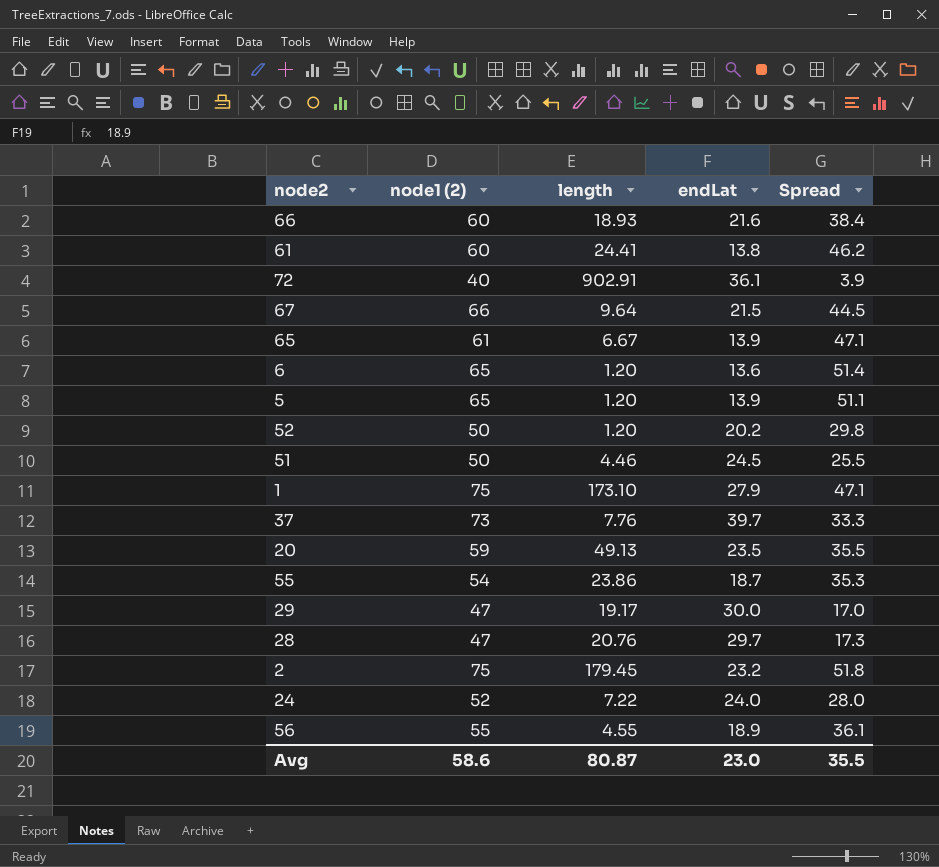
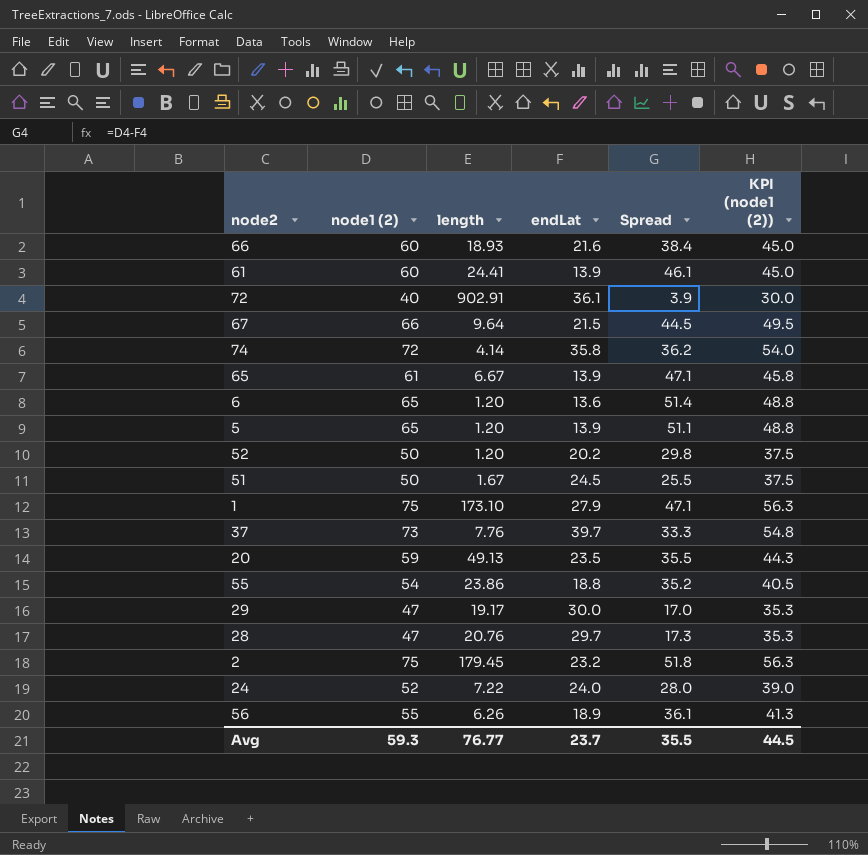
column KPI (node1 (2)) | formula: none -> [node1 (2)] * 0.75
61 | endLat: 13.8 -> 13.9
61 | Spread: 46.2 -> 46.1
row 74: none -> 72 | 4.14 | 35.8 | 36.2 | 54.0
51 | length: 4.46 -> 1.67
55 | endLat: 18.7 -> 18.8
55 | Spread: 35.3 -> 35.2
56 | length: 4.55 -> 6.26
Avg | node1 (2): 58.6 -> 59.3
Avg | length: 80.87 -> 76.77
Avg | endLat: 23.0 -> 23.7

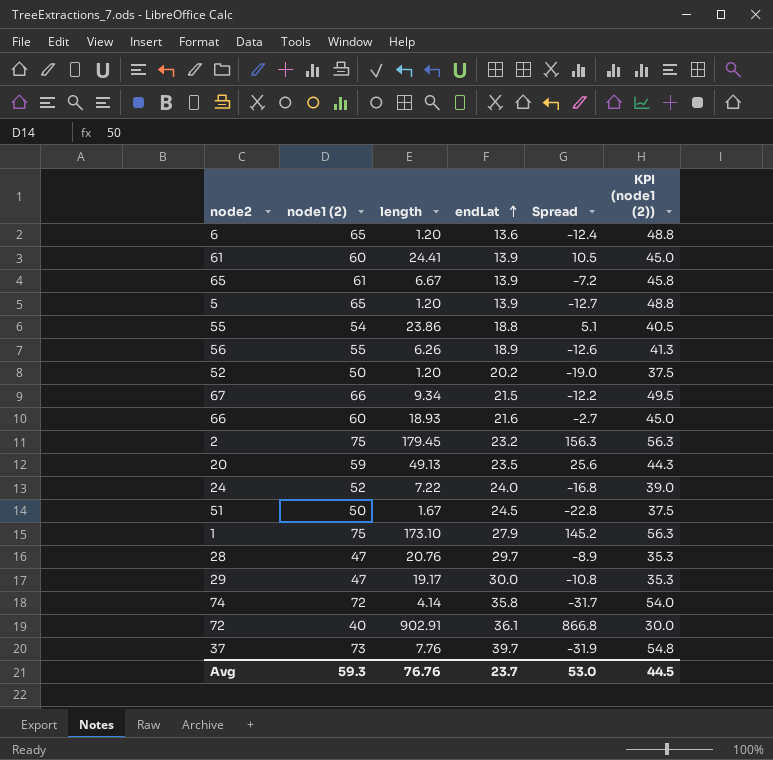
row order: none -> endLat ascending
column Spread | formula: [node1 (2)] - [endLat] -> [length] - [endLat]
67 | length: 9.64 -> 9.34
Avg | length: 76.77 -> 76.76
Avg | Spread: 35.5 -> 53.0

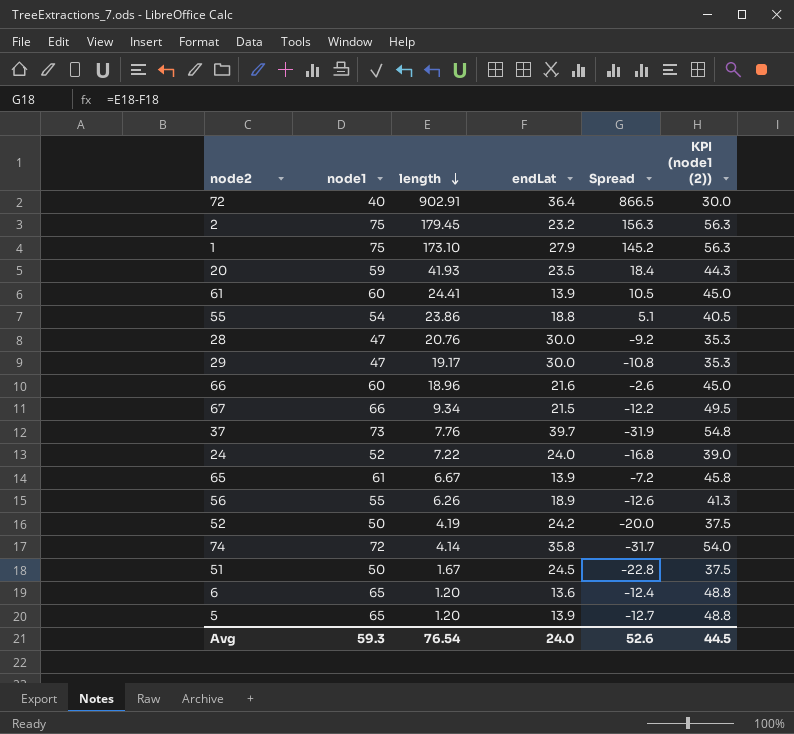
row order: endLat ascending -> length descending
column name: node1 (2) -> node1
72 | endLat: 36.1 -> 36.4
72 | Spread: 866.8 -> 866.5
20 | length: 49.13 -> 41.93
20 | Spread: 25.6 -> 18.4
28 | endLat: 29.7 -> 30.0
28 | Spread: -8.9 -> -9.2
66 | length: 18.93 -> 18.96
66 | Spread: -2.7 -> -2.6
52 | length: 1.20 -> 4.19
52 | endLat: 20.2 -> 24.2
52 | Spread: -19.0 -> -20.0
Avg | length: 76.76 -> 76.54
Avg | endLat: 23.7 -> 24.0
Avg | Spread: 53.0 -> 52.6

